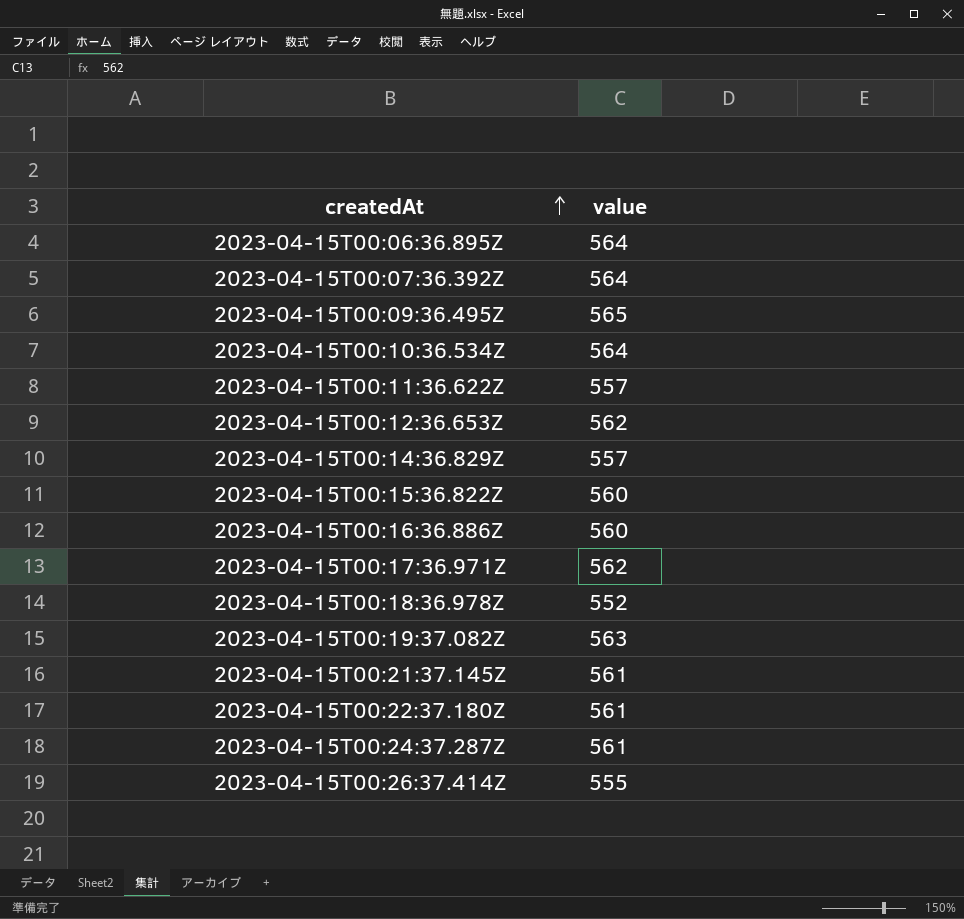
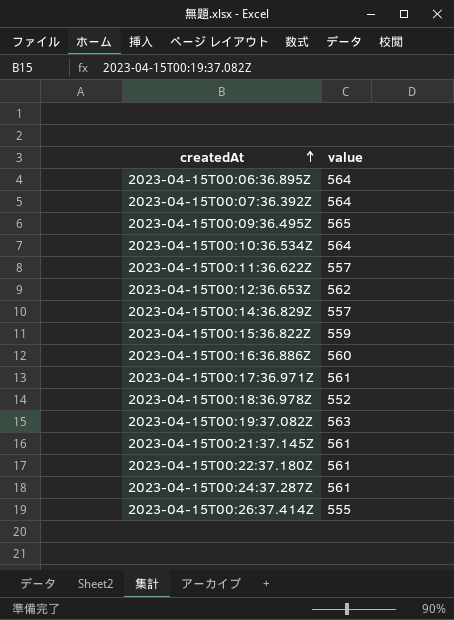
2023-04-15T00:15:36.822Z | value: 560 -> 559
2023-04-15T00:17:36.971Z | value: 562 -> 561

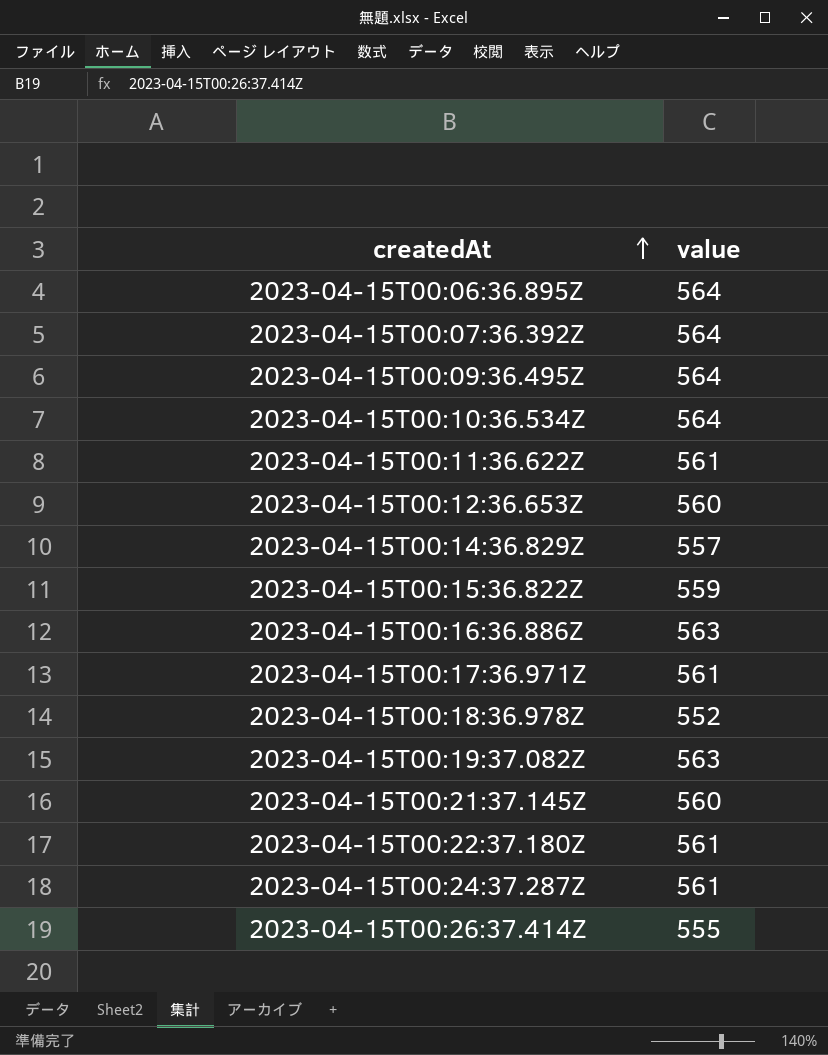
2023-04-15T00:09:36.495Z | value: 565 -> 564
2023-04-15T00:11:36.622Z | value: 557 -> 561
2023-04-15T00:12:36.653Z | value: 562 -> 560
2023-04-15T00:16:36.886Z | value: 560 -> 563
2023-04-15T00:21:37.145Z | value: 561 -> 560

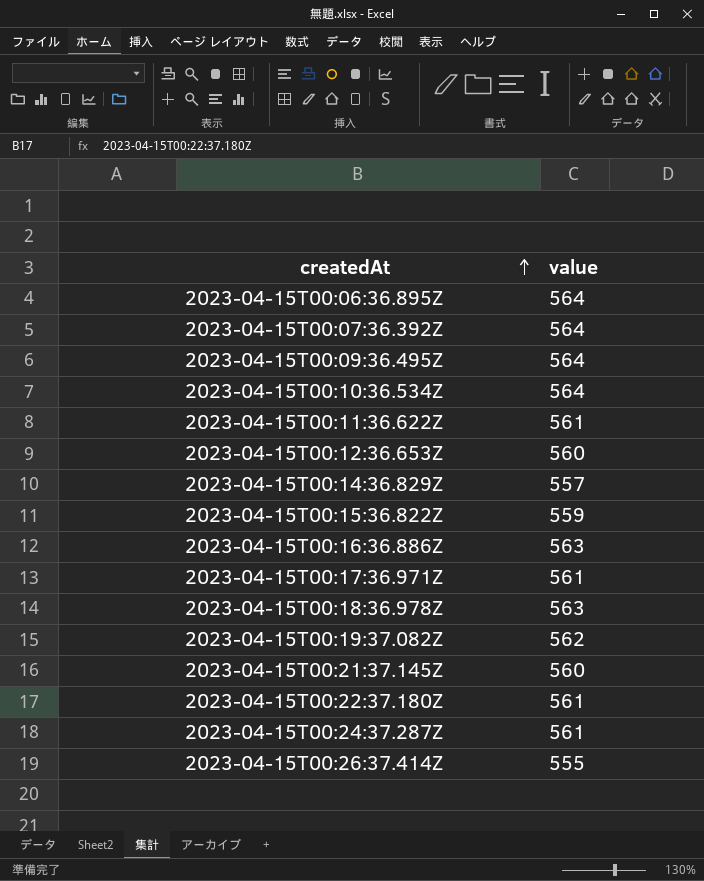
2023-04-15T00:18:36.978Z | value: 552 -> 563
2023-04-15T00:19:37.082Z | value: 563 -> 562

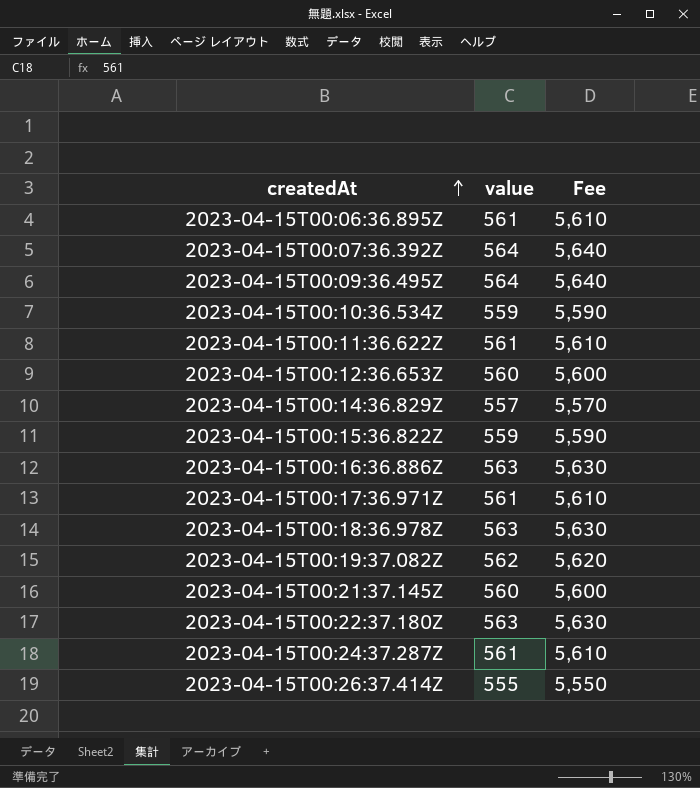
column Fee | formula: none -> [value] * 10
2023-04-15T00:06:36.895Z | value: 564 -> 561
2023-04-15T00:10:36.534Z | value: 564 -> 559
2023-04-15T00:22:37.180Z | value: 561 -> 563

